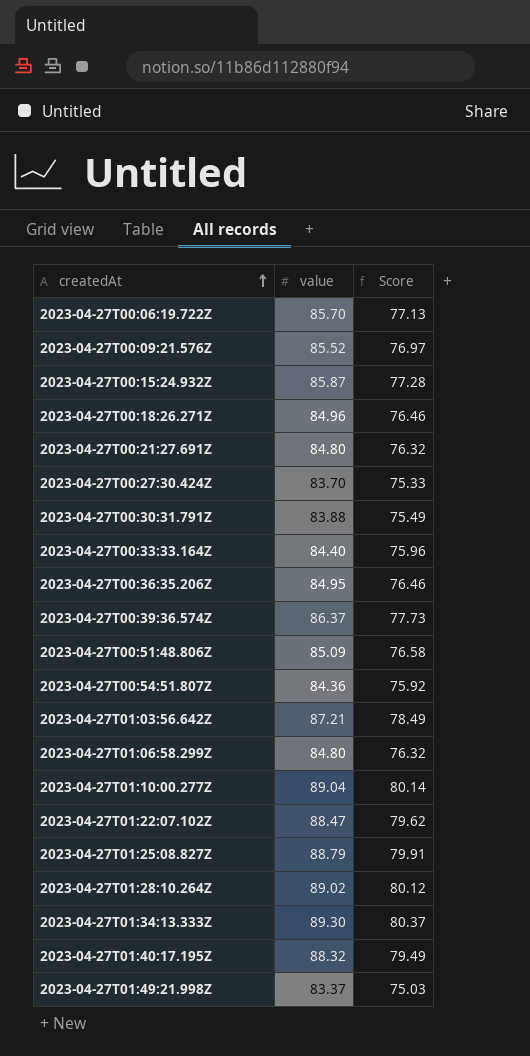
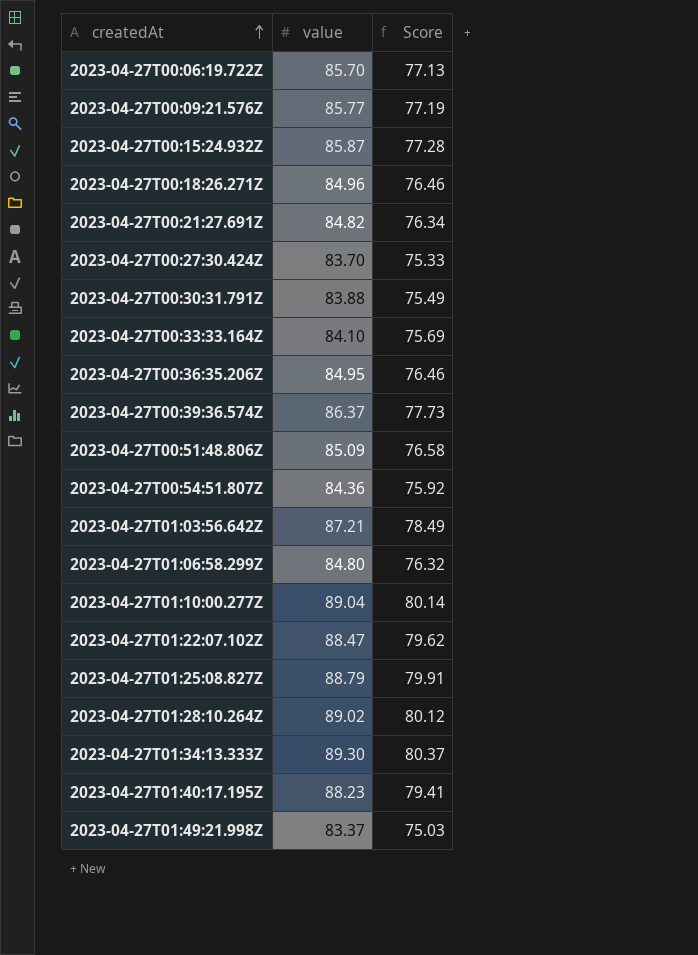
2023-04-27T00:09:21.576Z | value: 85.52 -> 85.77
2023-04-27T00:09:21.576Z | Score: 76.97 -> 77.19
2023-04-27T00:21:27.691Z | value: 84.80 -> 84.82
2023-04-27T00:21:27.691Z | Score: 76.32 -> 76.34
2023-04-27T00:33:33.164Z | value: 84.40 -> 84.10
2023-04-27T00:33:33.164Z | Score: 75.96 -> 75.69
2023-04-27T01:40:17.195Z | value: 88.32 -> 88.23
2023-04-27T01:40:17.195Z | Score: 79.49 -> 79.41

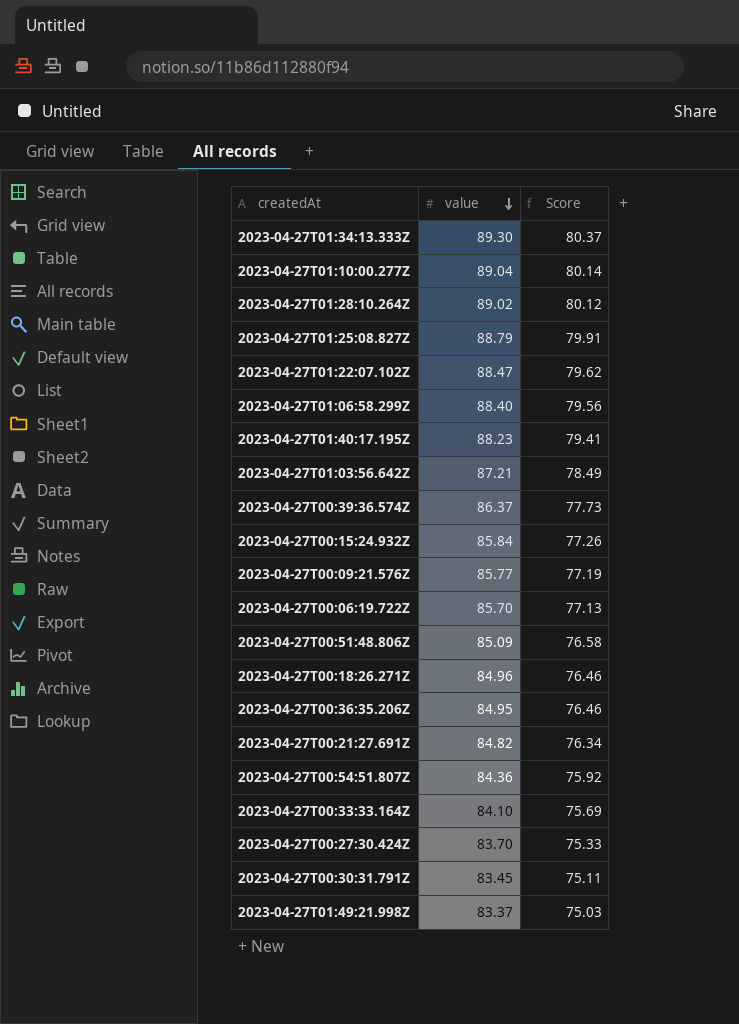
row order: createdAt ascending -> value descending
2023-04-27T01:06:58.299Z | value: 84.80 -> 88.40
2023-04-27T01:06:58.299Z | Score: 76.32 -> 79.56
2023-04-27T00:15:24.932Z | value: 85.87 -> 85.84
2023-04-27T00:15:24.932Z | Score: 77.28 -> 77.26
2023-04-27T00:30:31.791Z | value: 83.88 -> 83.45
2023-04-27T00:30:31.791Z | Score: 75.49 -> 75.11

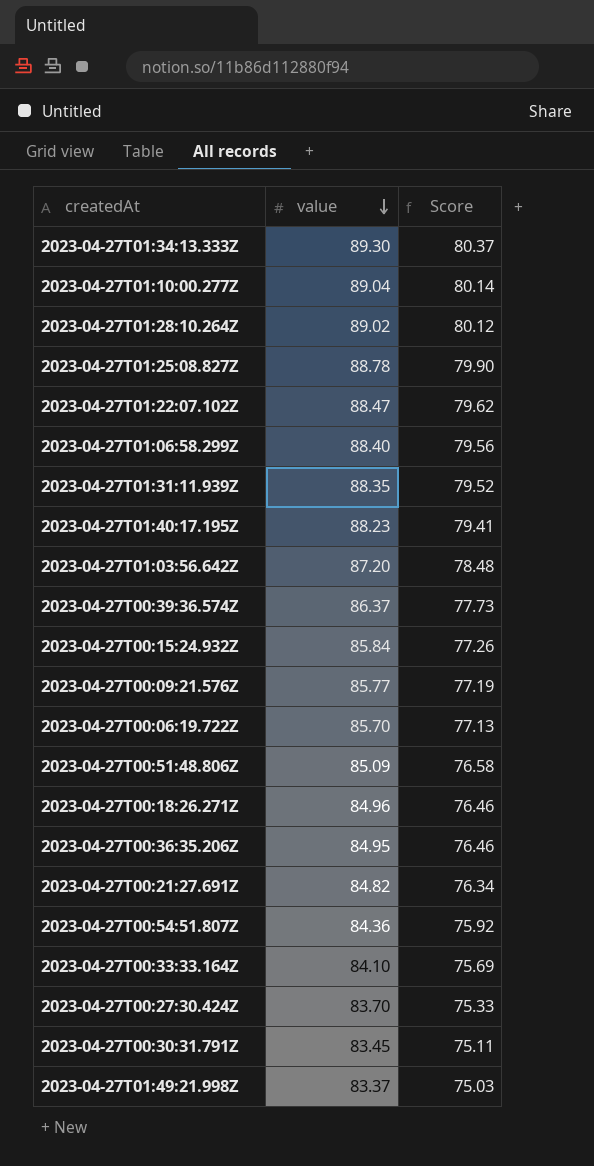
2023-04-27T01:25:08.827Z | value: 88.79 -> 88.78
2023-04-27T01:25:08.827Z | Score: 79.91 -> 79.90
row 2023-04-27T01:31:11.939Z: none -> 88.35 | 79.52
2023-04-27T01:03:56.642Z | value: 87.21 -> 87.20
2023-04-27T01:03:56.642Z | Score: 78.49 -> 78.48

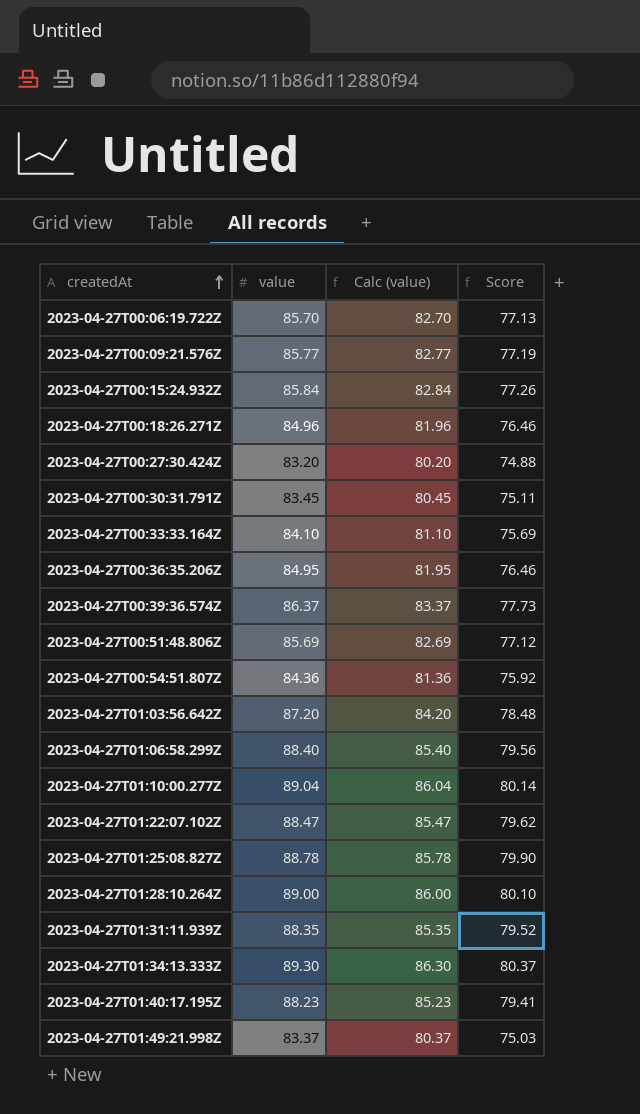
row order: value descending -> createdAt ascending
column Calc (value) | formula: none -> [value] - 3
row 2023-04-27T00:21:27.691Z: 84.82 | 76.34 -> none
2023-04-27T00:27:30.424Z | value: 83.70 -> 83.20
2023-04-27T00:27:30.424Z | Score: 75.33 -> 74.88
2023-04-27T00:51:48.806Z | value: 85.09 -> 85.69
2023-04-27T00:51:48.806Z | Score: 76.58 -> 77.12
2023-04-27T01:28:10.264Z | value: 89.02 -> 89.00
2023-04-27T01:28:10.264Z | Score: 80.12 -> 80.10

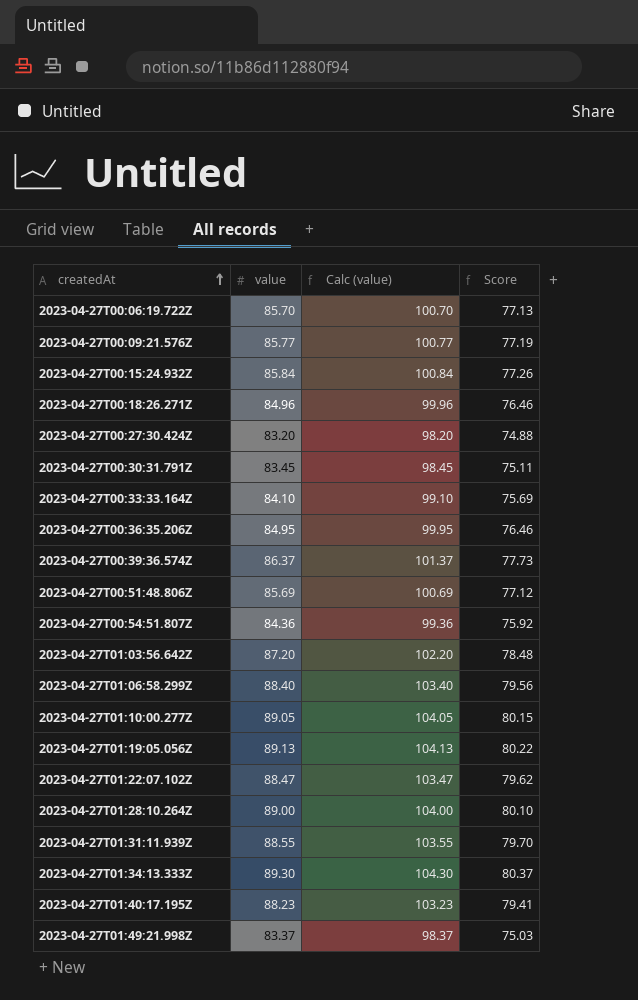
column Calc (value) | formula: [value] - 3 -> [value] + 15
row 2023-04-27T01:25:08.827Z: 88.78 | 85.78 | 79.90 -> none
2023-04-27T01:10:00.277Z | value: 89.04 -> 89.05
2023-04-27T01:10:00.277Z | Score: 80.14 -> 80.15
row 2023-04-27T01:19:05.056Z: none -> 89.13 | 104.13 | 80.22
2023-04-27T01:31:11.939Z | value: 88.35 -> 88.55
2023-04-27T01:31:11.939Z | Score: 79.52 -> 79.70

